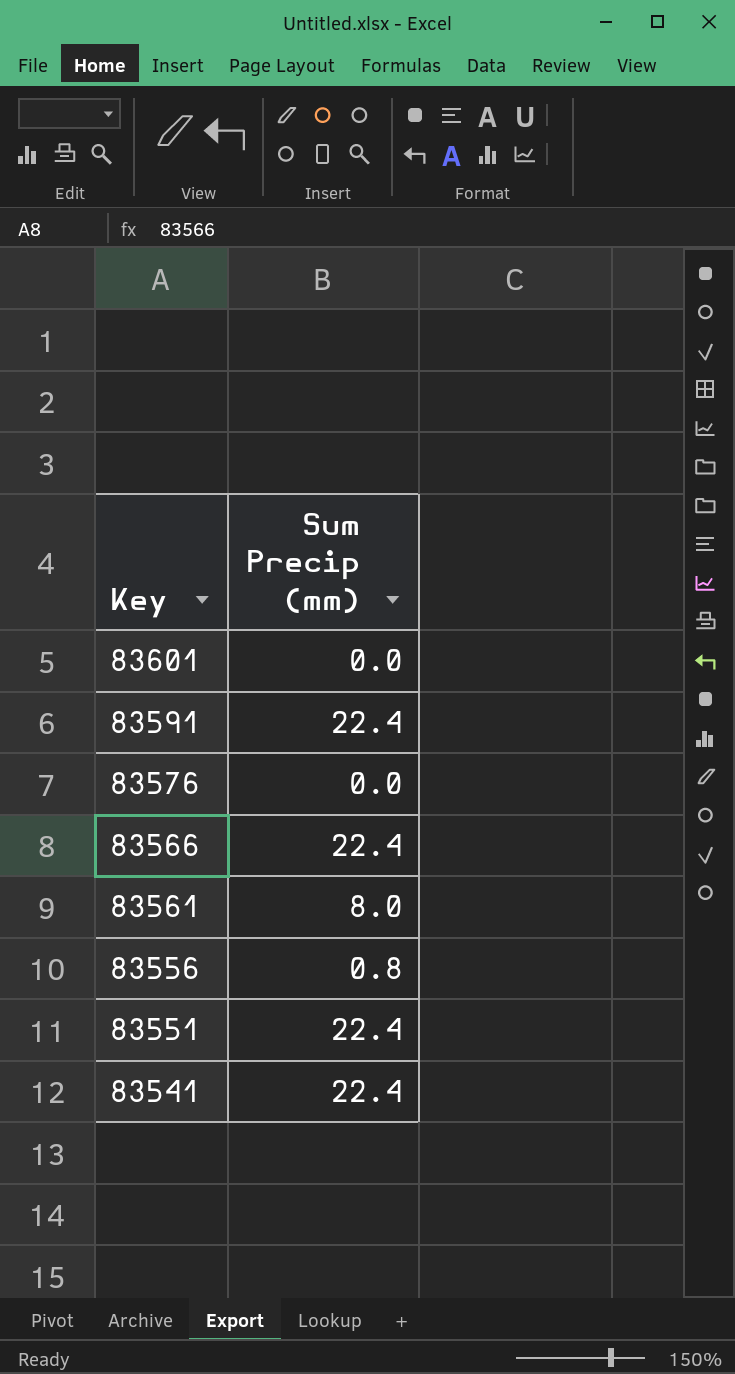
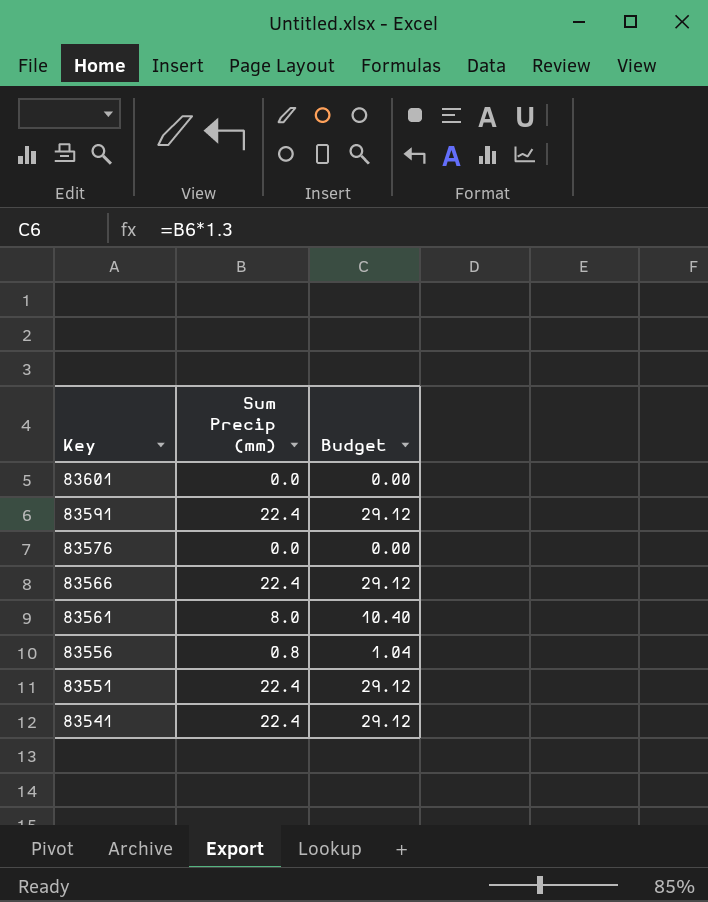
column Budget | formula: none -> [Sum Precip (mm)] * 1.3

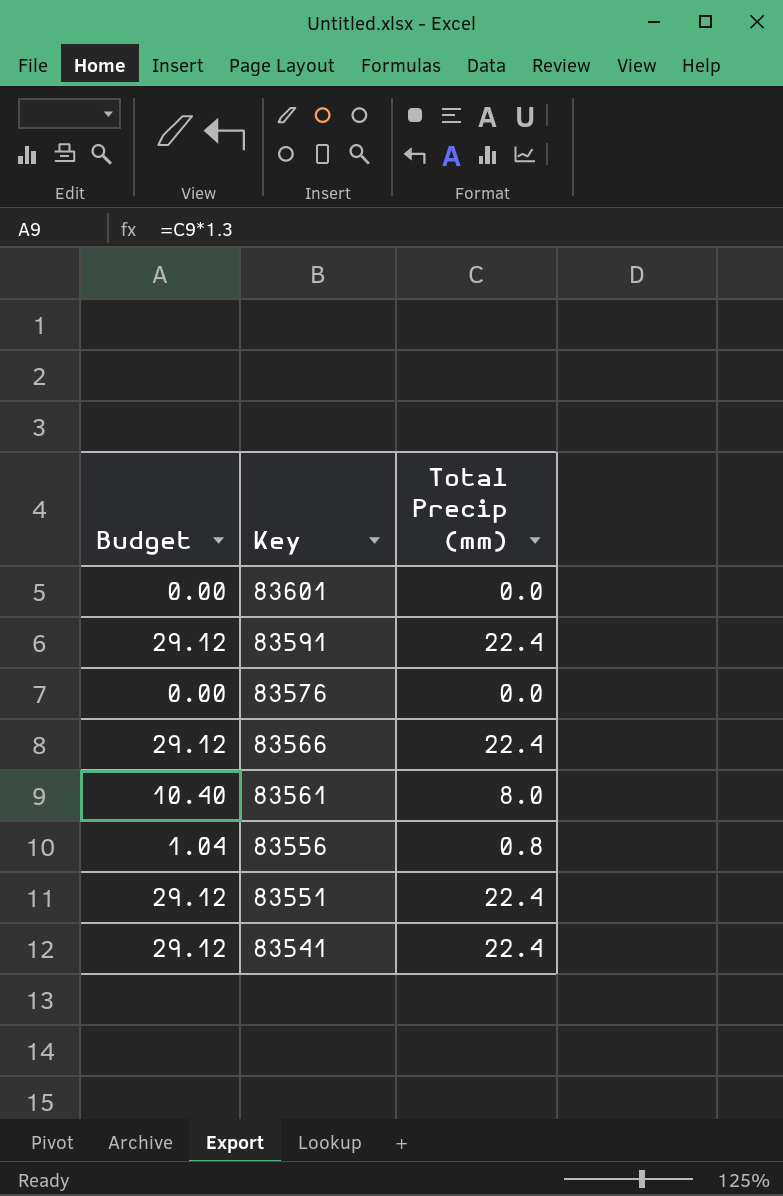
column Budget | position: 3 -> 1
column name: Sum Precip (mm) -> Total Precip (mm)

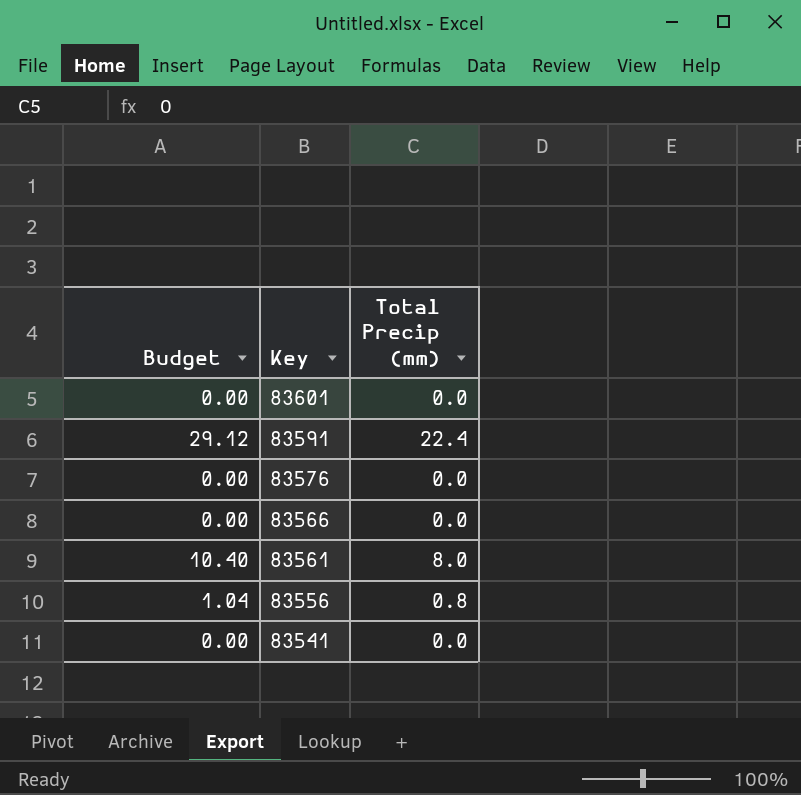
row 83551: 29.12 | 22.4 -> none
83566 | Budget: 29.12 -> 0.00
83566 | Total Precip (mm): 22.4 -> 0.0
83541 | Budget: 29.12 -> 0.00
83541 | Total Precip (mm): 22.4 -> 0.0

